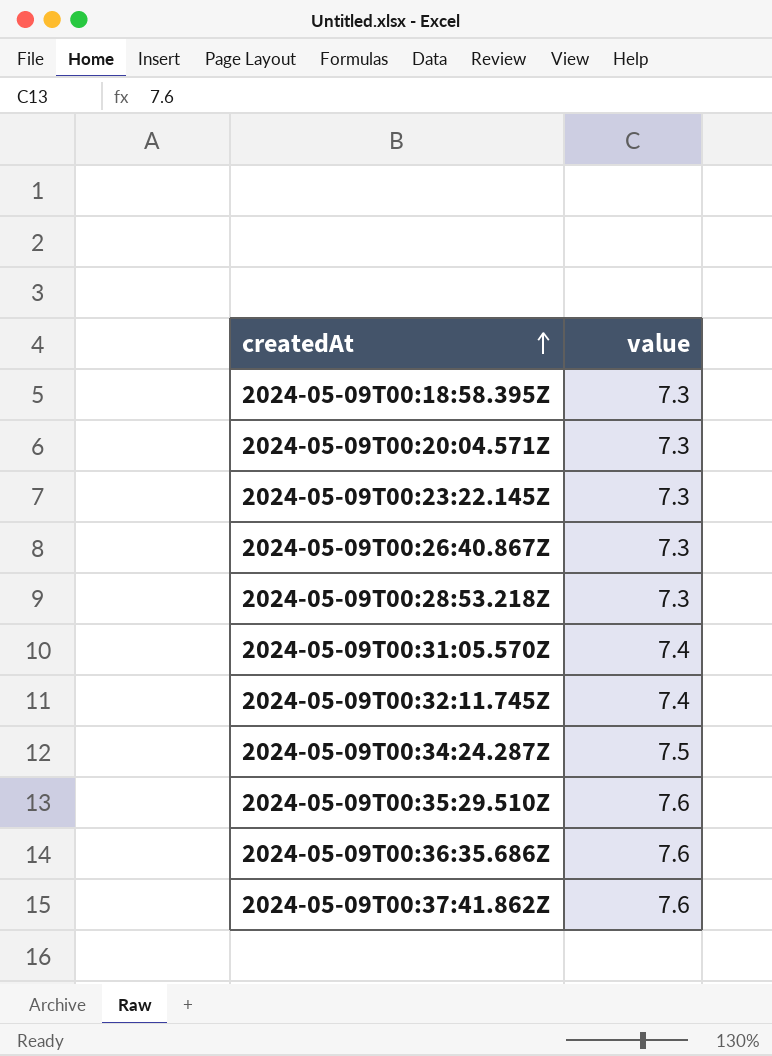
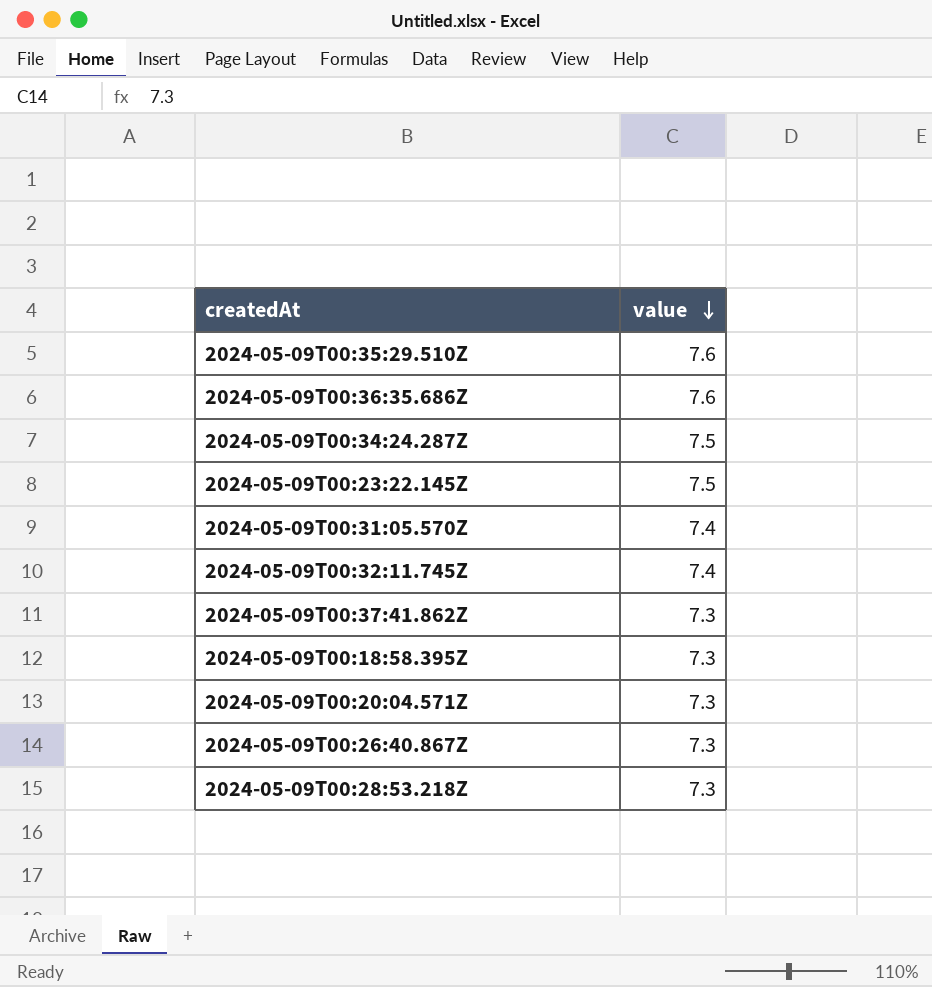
row order: createdAt ascending -> value descending
2024-05-09T00:23:22.145Z | value: 7.3 -> 7.5
2024-05-09T00:37:41.862Z | value: 7.6 -> 7.3

